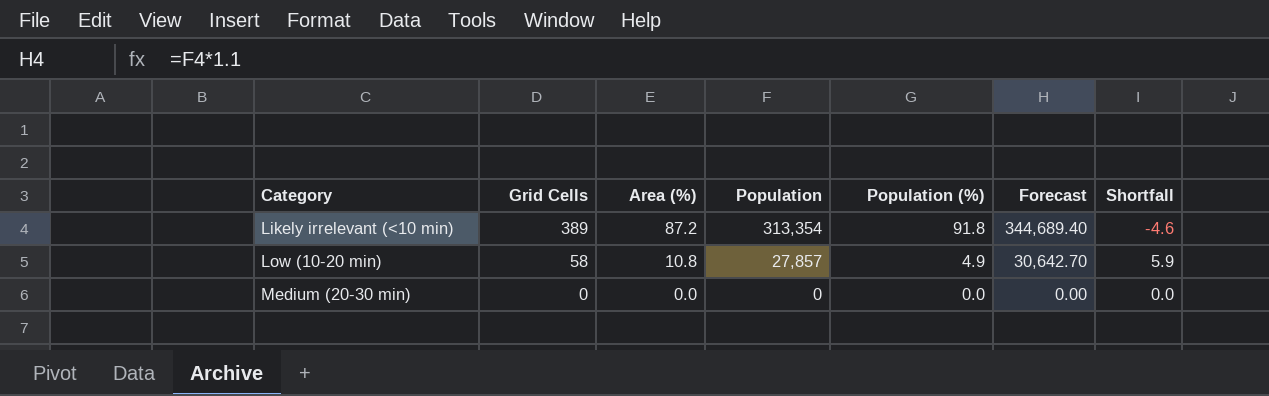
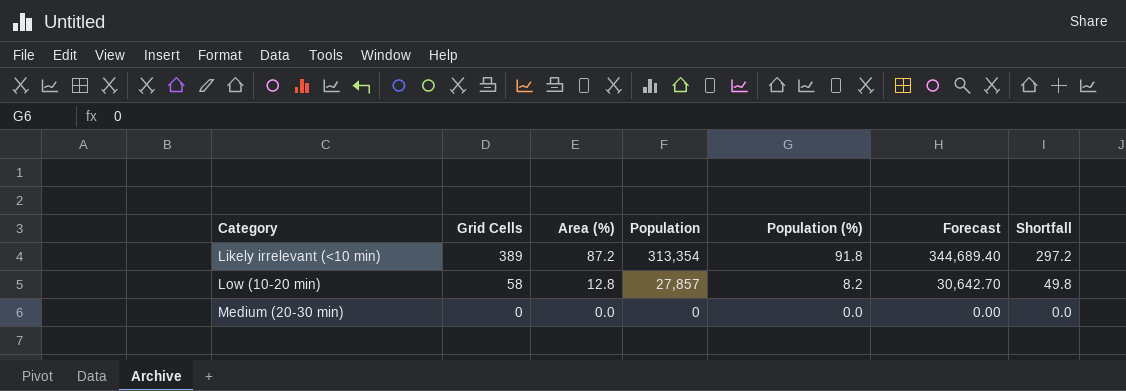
column Shortfall | formula: [Area (%)] - [Population (%)] -> [Grid Cells] - [Population (%)]
Low (10-20 min) | Area (%): 10.8 -> 12.8
Low (10-20 min) | Population (%): 4.9 -> 8.2

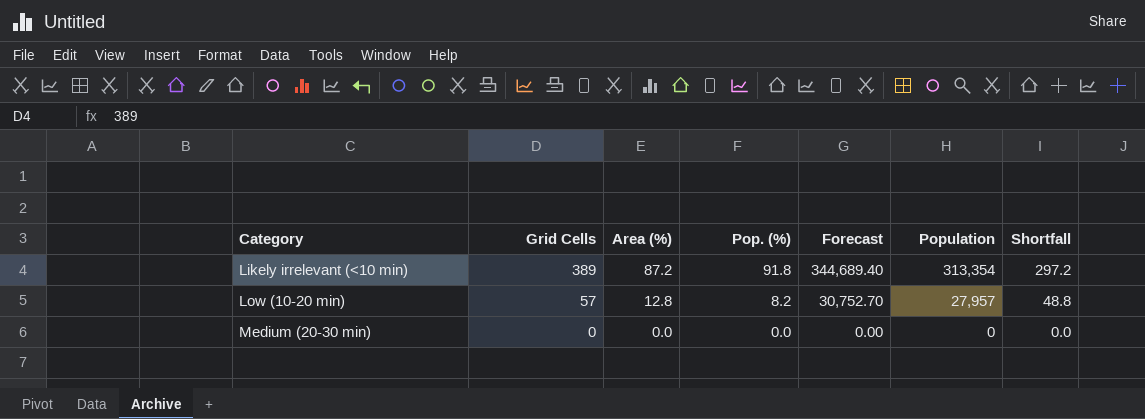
column name: Population (%) -> Pop. (%)
column Population | position: 4 -> 6
Low (10-20 min) | Grid Cells: 58 -> 57
Low (10-20 min) | Forecast: 30,642.70 -> 30,752.70
Low (10-20 min) | Population: 27,857 -> 27,957
Low (10-20 min) | Shortfall: 49.8 -> 48.8

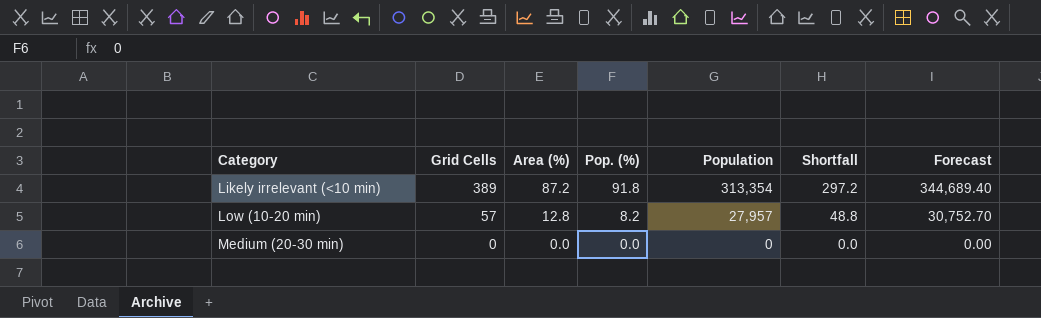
column Forecast | position: 5 -> 7

